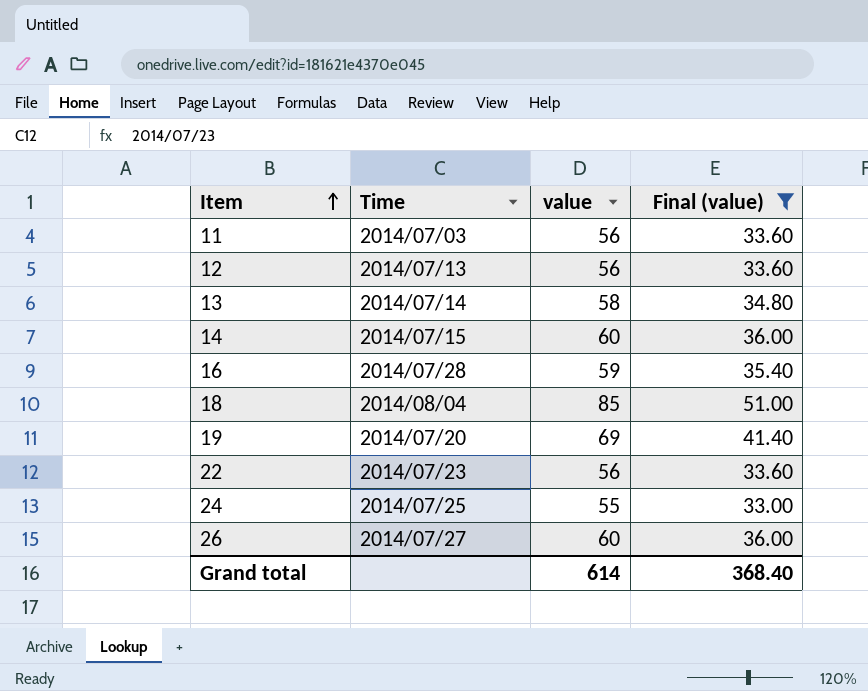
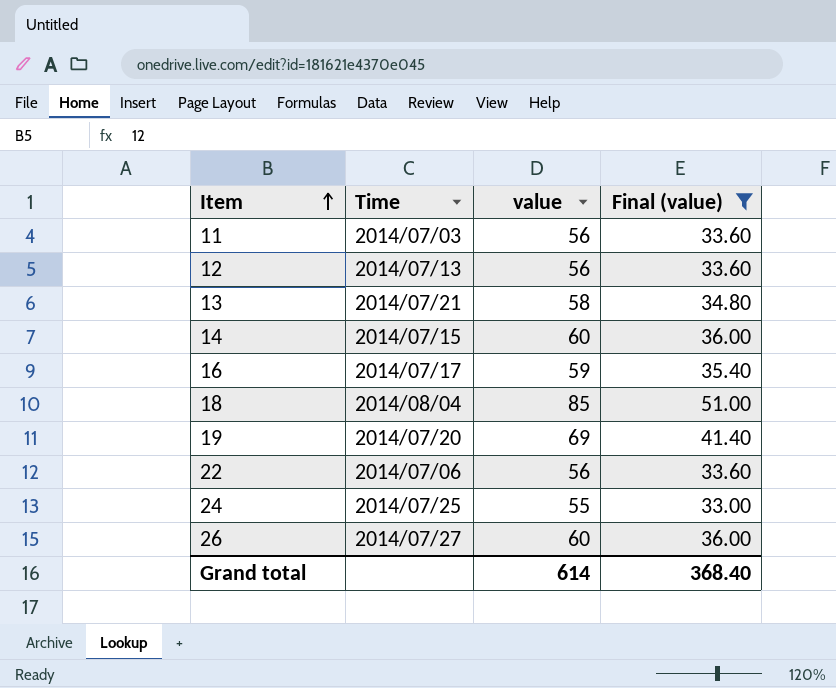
13 | Time: 2014/07/14 -> 2014/07/21
16 | Time: 2014/07/28 -> 2014/07/17
22 | Time: 2014/07/23 -> 2014/07/06

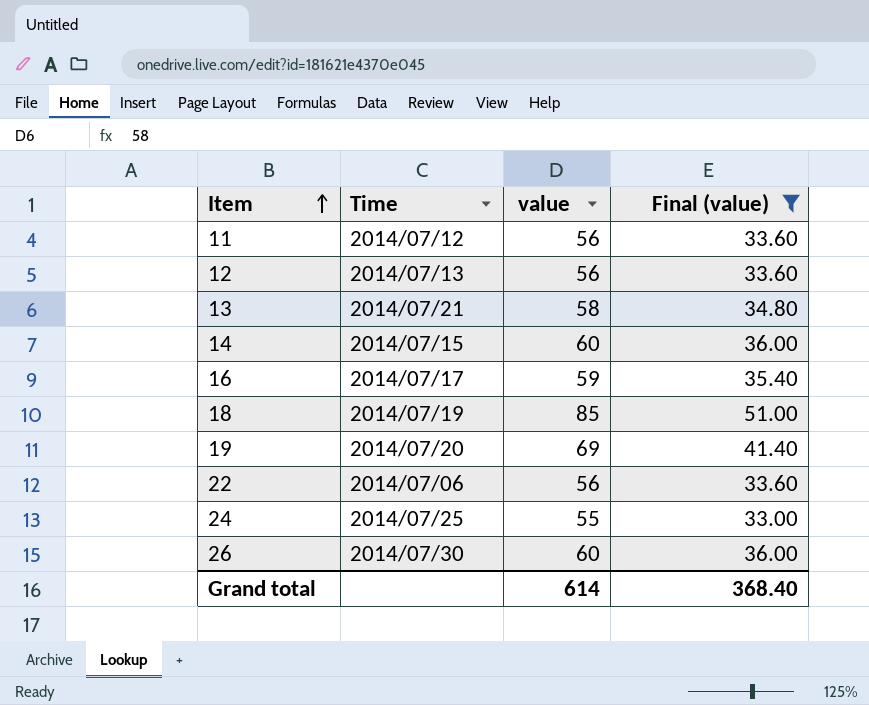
11 | Time: 2014/07/03 -> 2014/07/12
18 | Time: 2014/08/04 -> 2014/07/19
26 | Time: 2014/07/27 -> 2014/07/30

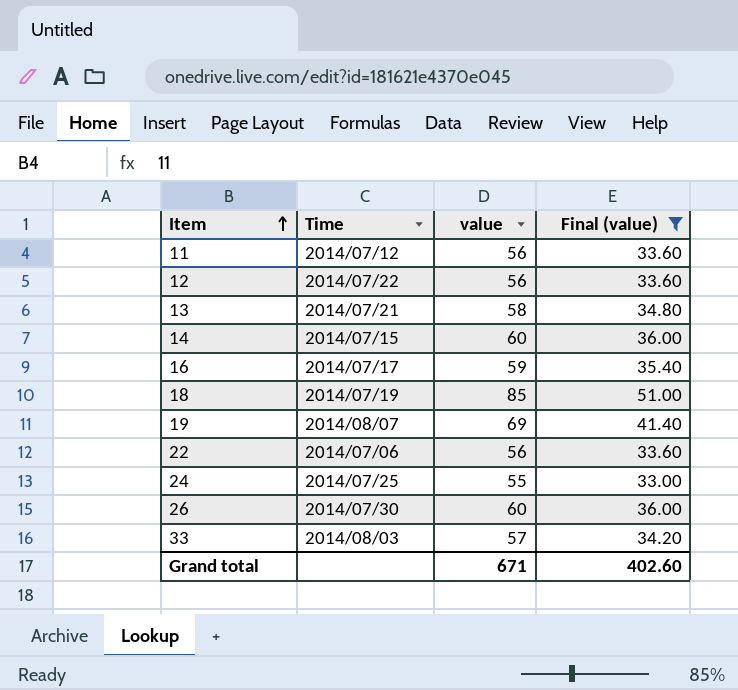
12 | Time: 2014/07/13 -> 2014/07/22
19 | Time: 2014/07/20 -> 2014/08/07
row 33: none -> 2014/08/03 | 57 | 34.20
Grand total | value: 614 -> 671
Grand total | Final (value): 368.40 -> 402.60

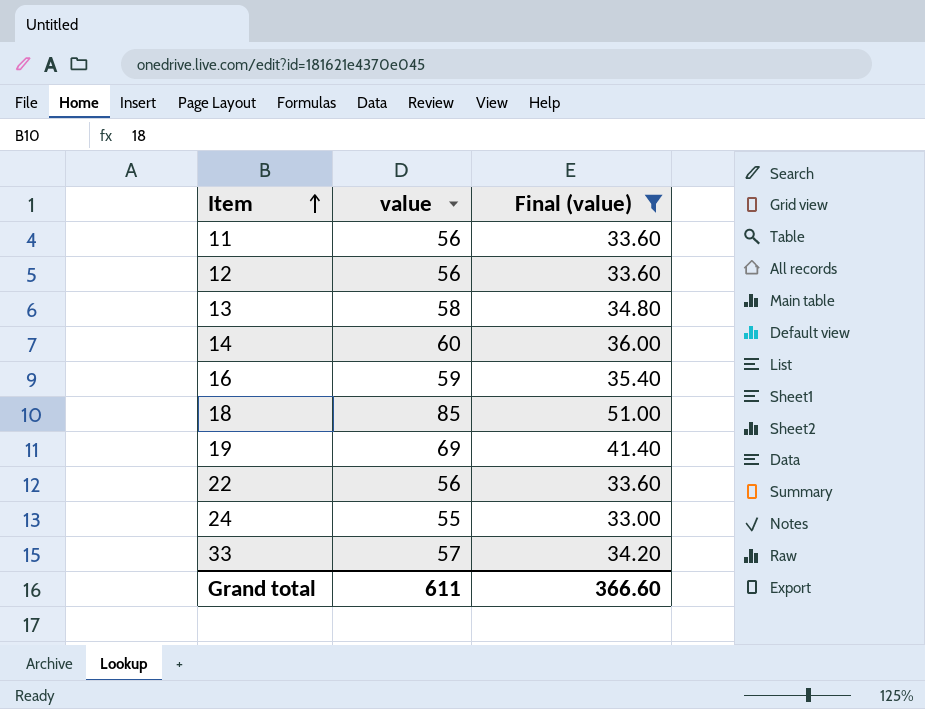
column Time | position: 2 -> none
row 26: 2014/07/30 | 60 | 36.00 -> none
Grand total | value: 671 -> 611
Grand total | Final (value): 402.60 -> 366.60

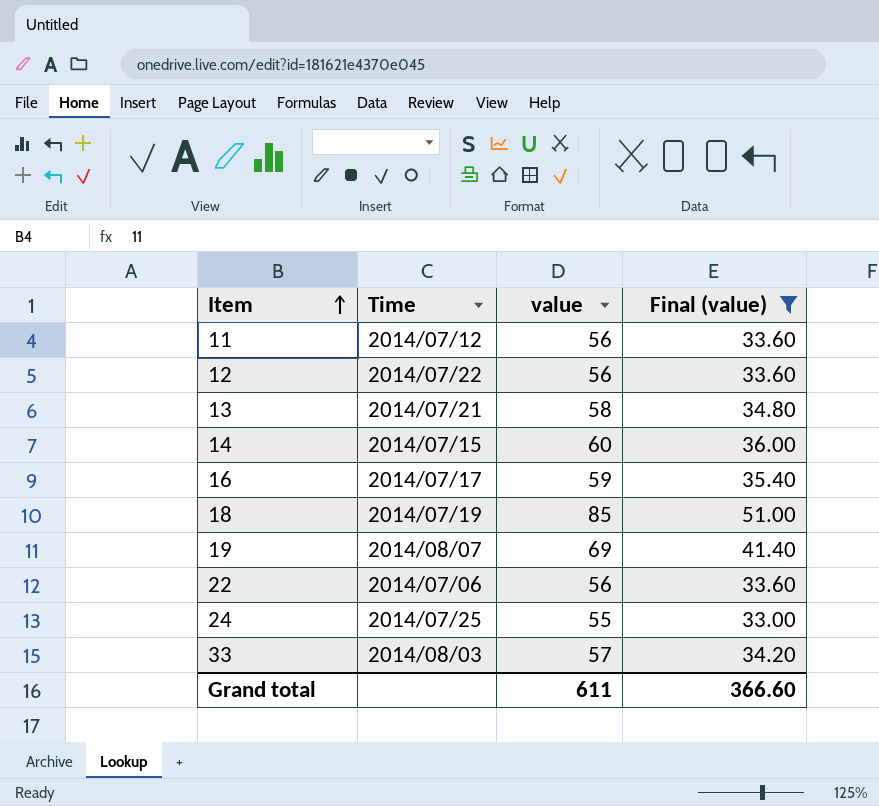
column Time | position: none -> 2

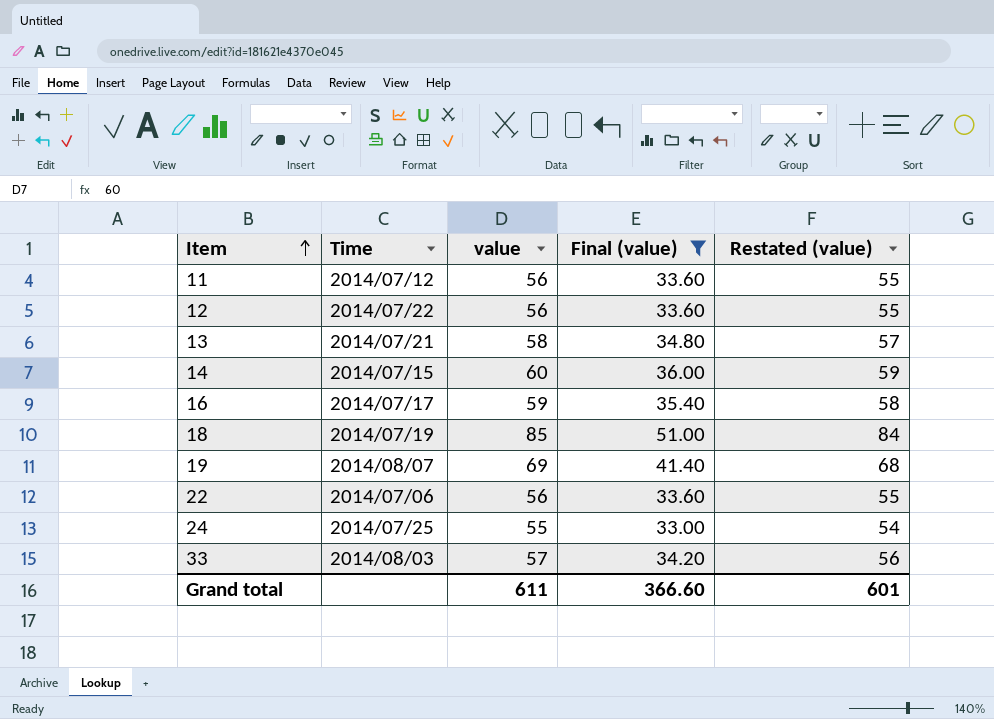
column Restated (value) | formula: none -> [value] - 1

